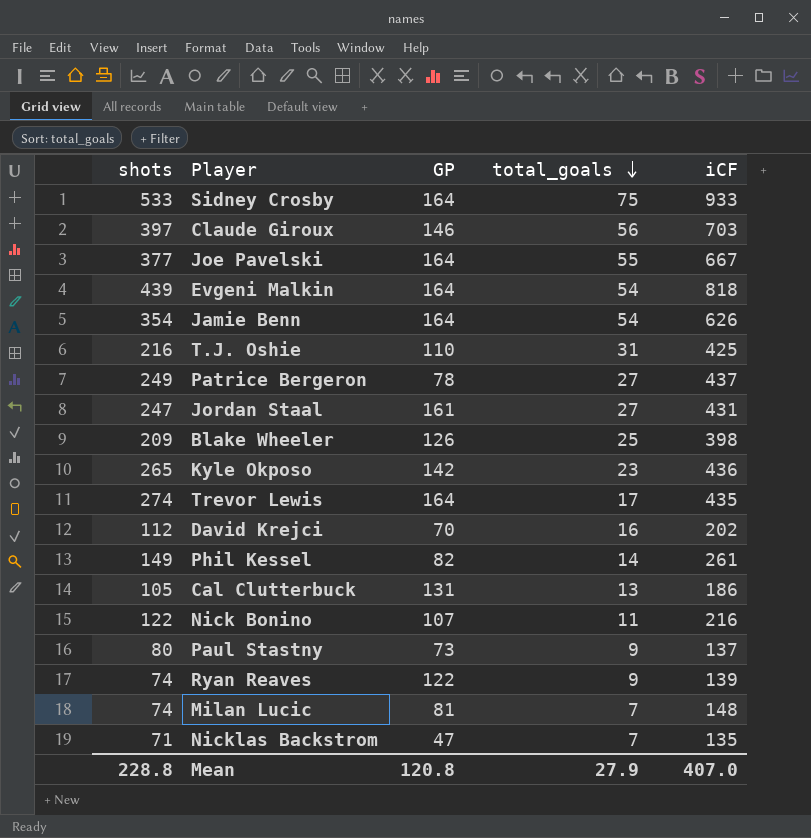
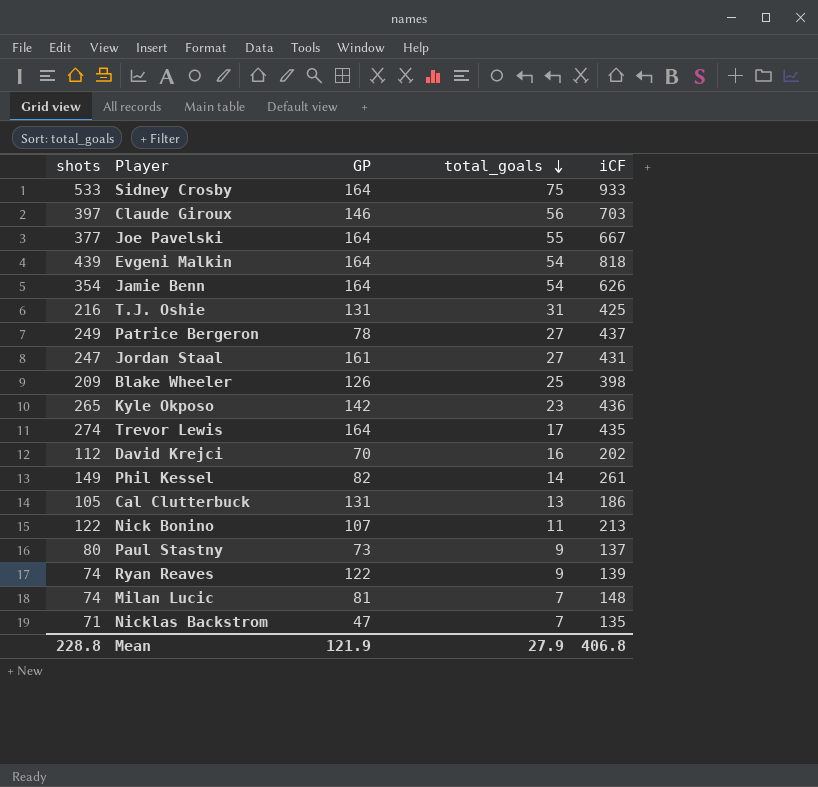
T.J. Oshie | GP: 110 -> 131
Nick Bonino | iCF: 216 -> 213
Mean | GP: 120.8 -> 121.9
Mean | iCF: 407.0 -> 406.8

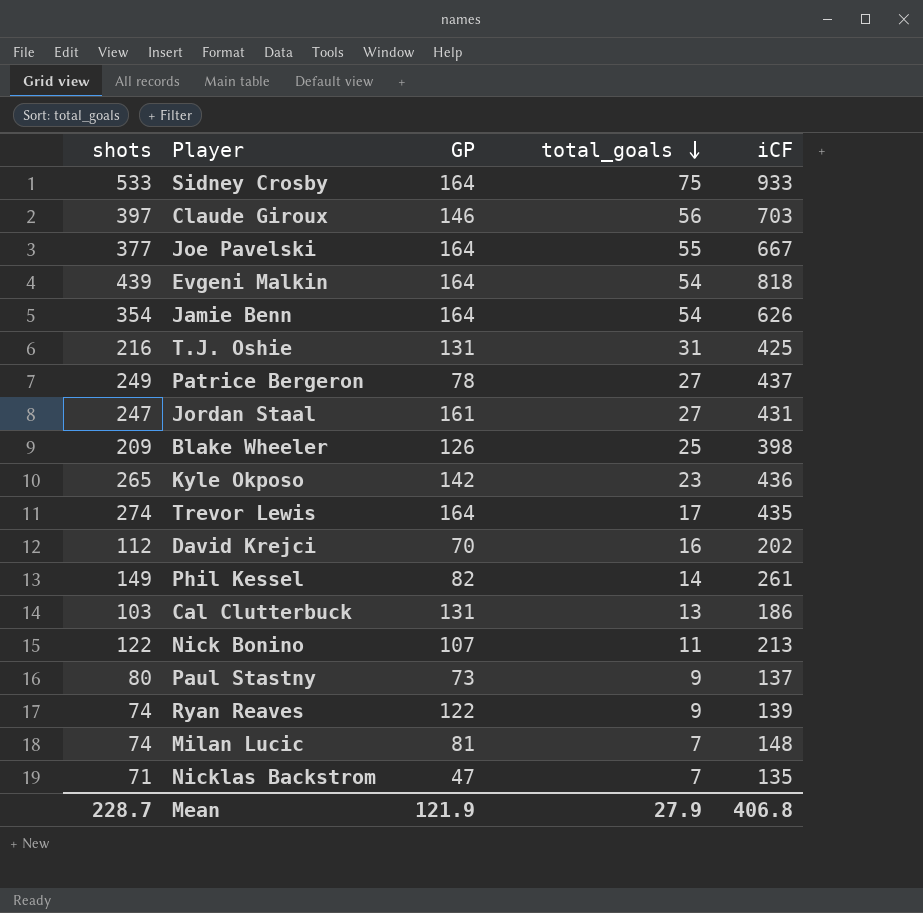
Cal Clutterbuck | shots: 105 -> 103
Mean | shots: 228.8 -> 228.7

